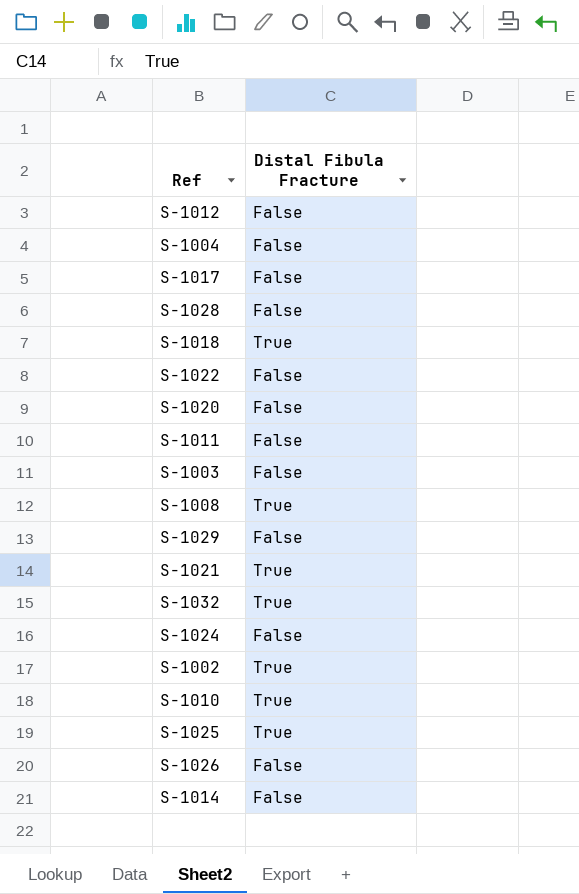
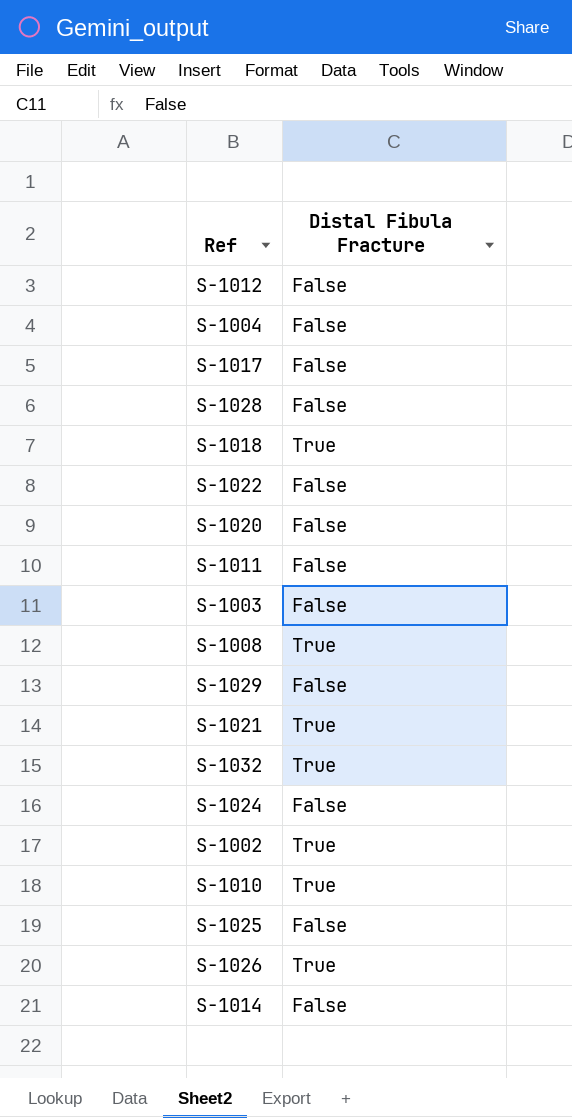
S-1025 | Distal Fibula Fracture: True -> False
S-1026 | Distal Fibula Fracture: False -> True

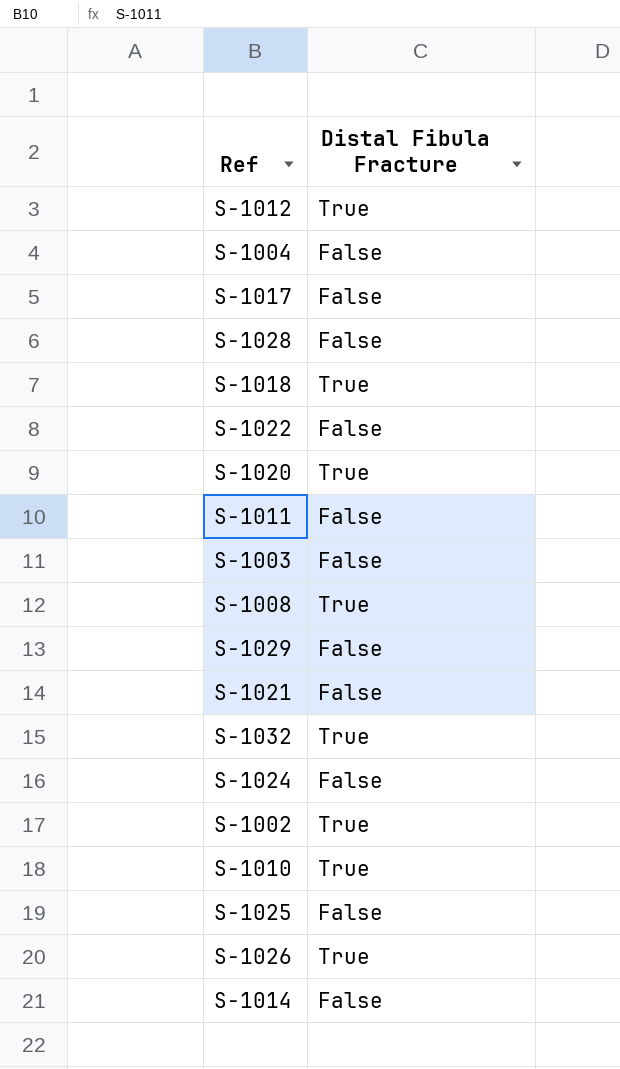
S-1012 | Distal Fibula Fracture: False -> True
S-1020 | Distal Fibula Fracture: False -> True
S-1021 | Distal Fibula Fracture: True -> False

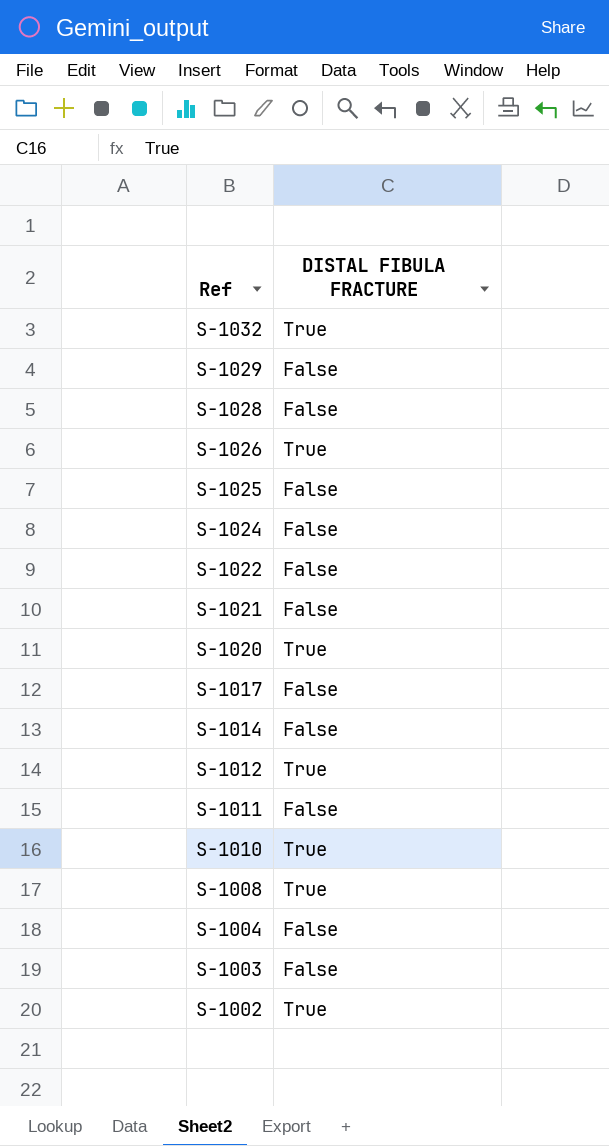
row order: none -> Ref descending
column name: Distal Fibula Fracture -> DISTAL FIBULA FRACTURE
row S-1018: True -> none

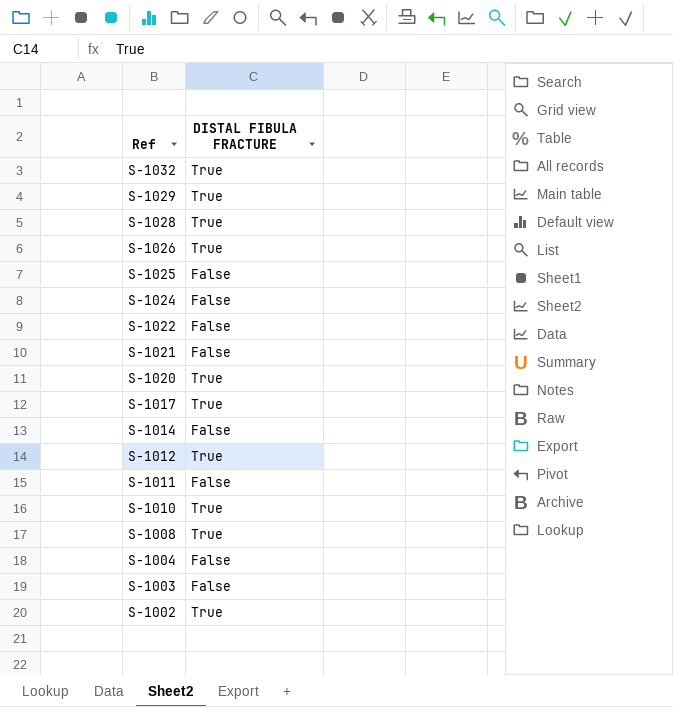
S-1029 | DISTAL FIBULA FRACTURE: False -> True
S-1028 | DISTAL FIBULA FRACTURE: False -> True
S-1017 | DISTAL FIBULA FRACTURE: False -> True

